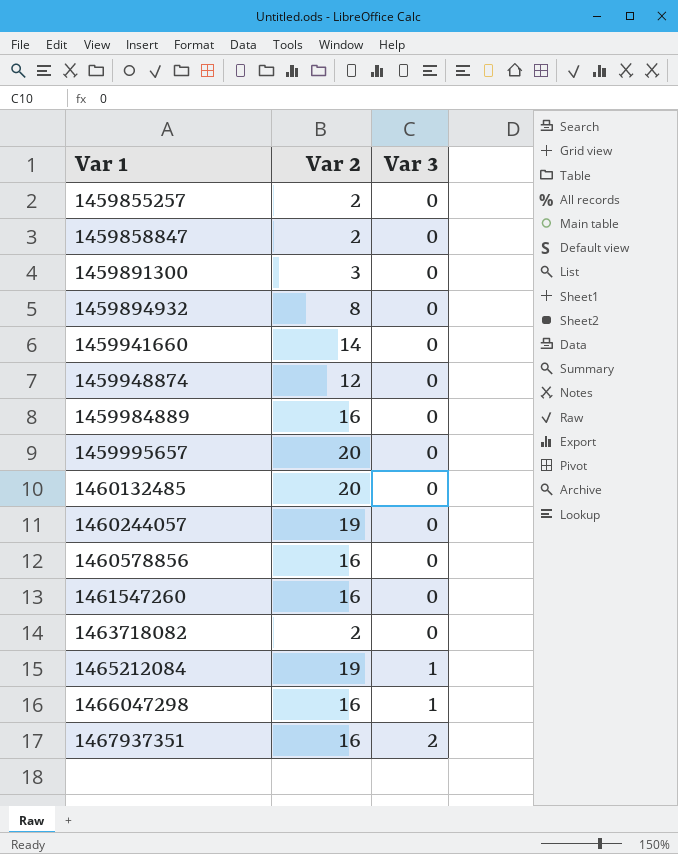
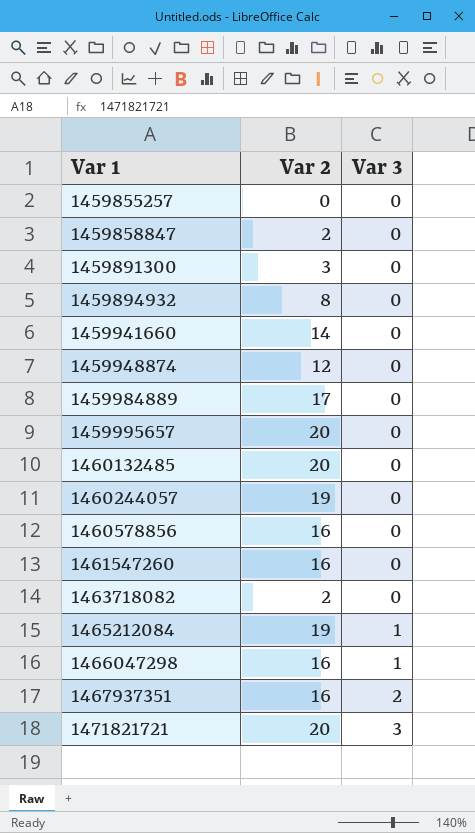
1459855257 | Var 2: 2 -> 0
1459984889 | Var 2: 16 -> 17
row 1471821721: none -> 20 | 3

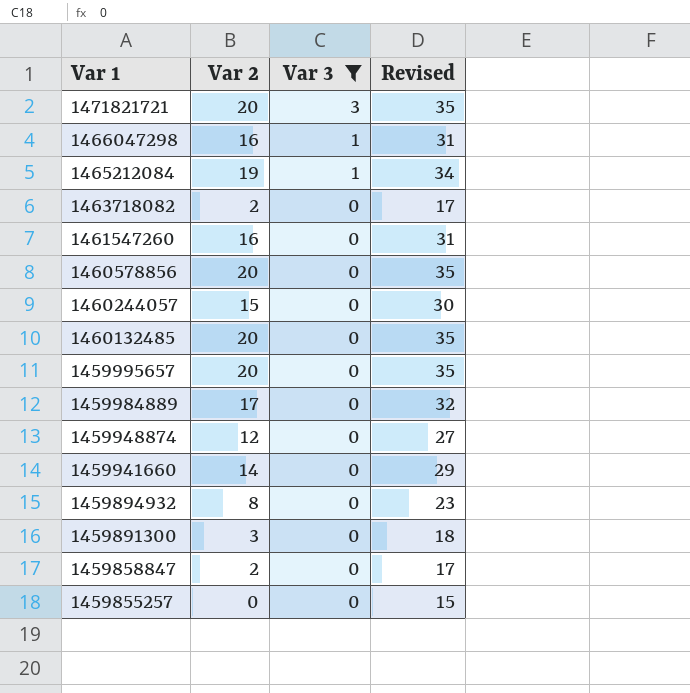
filter: none -> Var 3 != 2
row order: Var 1 ascending -> Var 1 descending
column Revised | formula: none -> [Var 2] + 15
1460578856 | Var 2: 16 -> 20
1460244057 | Var 2: 19 -> 15

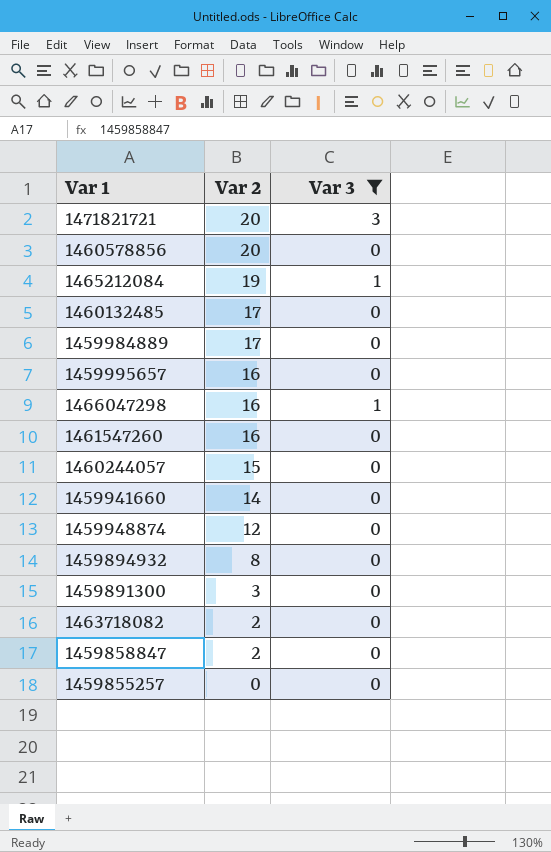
row order: Var 1 descending -> Var 2 descending
column Revised | formula: [Var 2] + 15 -> none
1460132485 | Var 2: 20 -> 17
1459995657 | Var 2: 20 -> 16

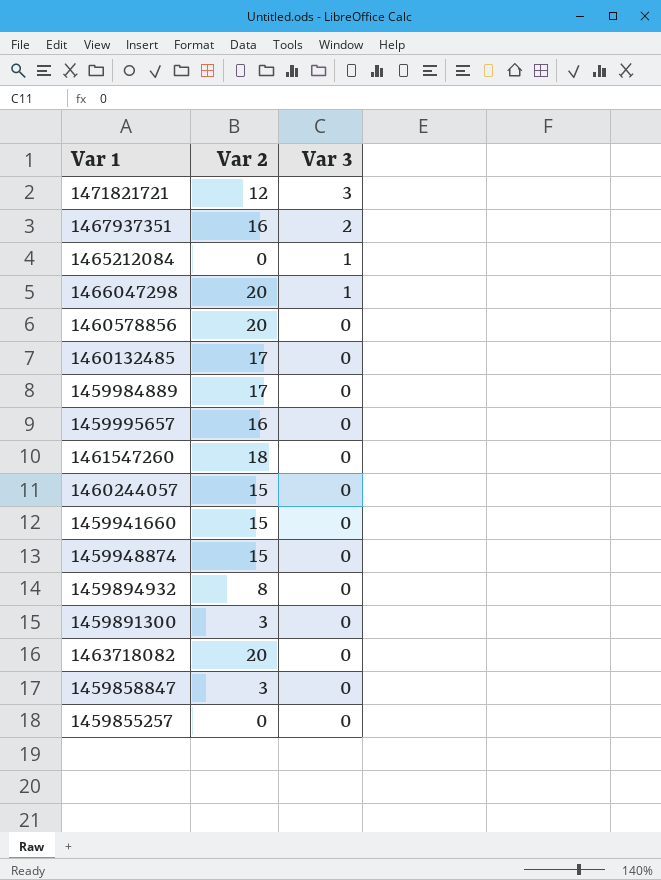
filter: Var 3 != 2 -> none
row order: Var 2 descending -> Var 3 descending
1471821721 | Var 2: 20 -> 12
1465212084 | Var 2: 19 -> 0
1466047298 | Var 2: 16 -> 20
1461547260 | Var 2: 16 -> 18
1459941660 | Var 2: 14 -> 15
1459948874 | Var 2: 12 -> 15
1463718082 | Var 2: 2 -> 20
1459858847 | Var 2: 2 -> 3

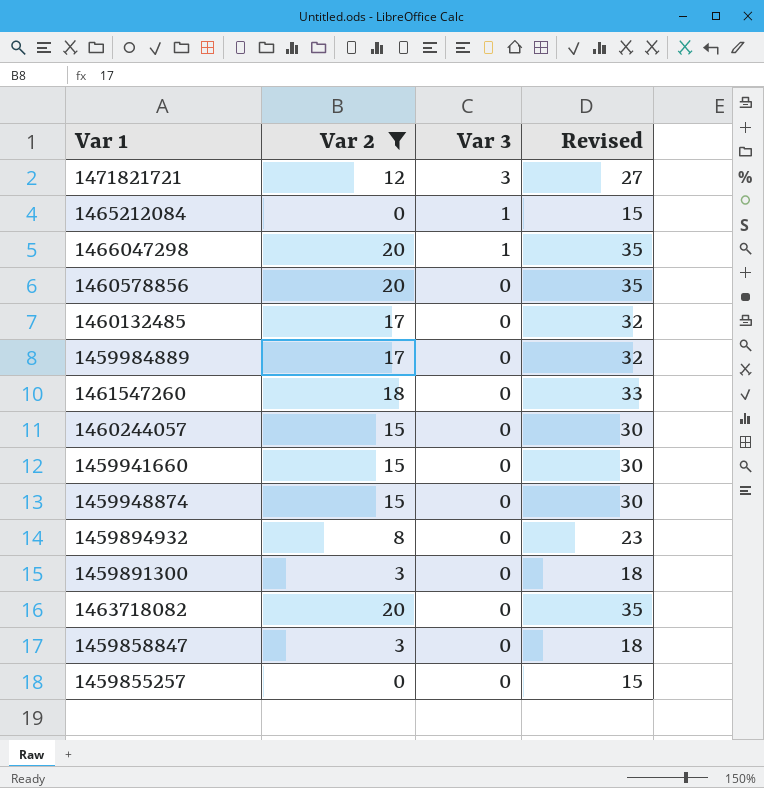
filter: none -> Var 2 != 16
column Revised | formula: none -> [Var 2] + 15

